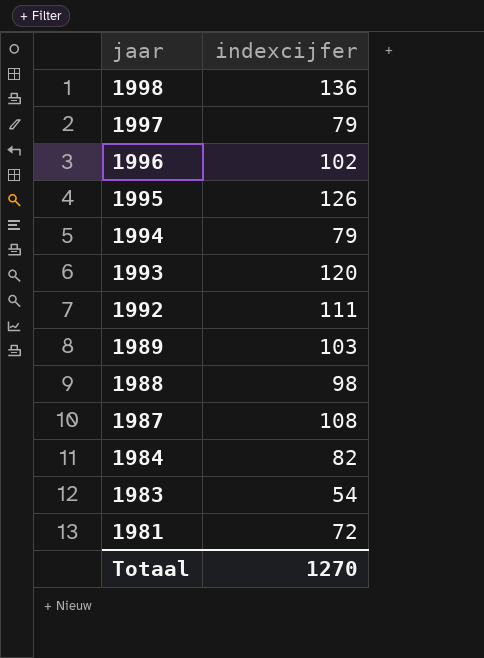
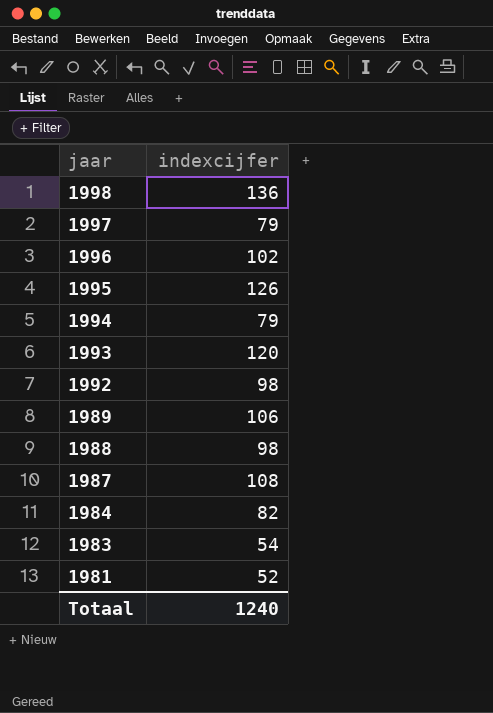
1992 | indexcijfer: 111 -> 98
1989 | indexcijfer: 103 -> 106
1981 | indexcijfer: 72 -> 52
Totaal | indexcijfer: 1270 -> 1240

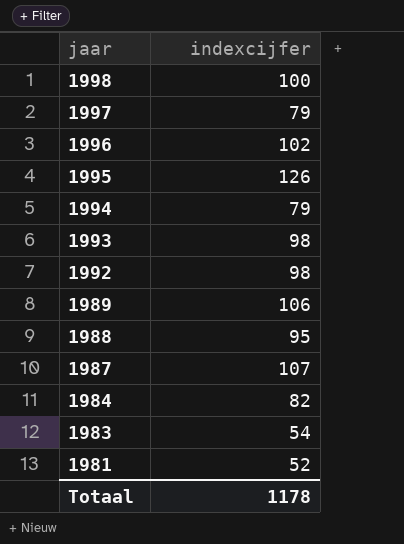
1998 | indexcijfer: 136 -> 100
1993 | indexcijfer: 120 -> 98
1988 | indexcijfer: 98 -> 95
1987 | indexcijfer: 108 -> 107
Totaal | indexcijfer: 1240 -> 1178

